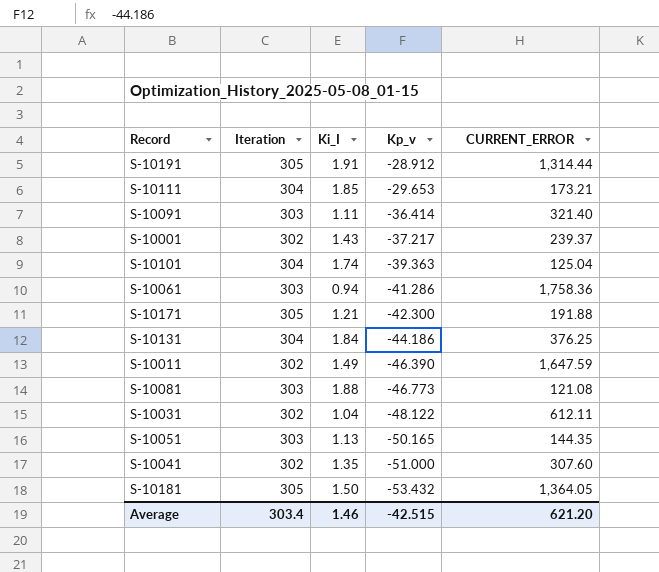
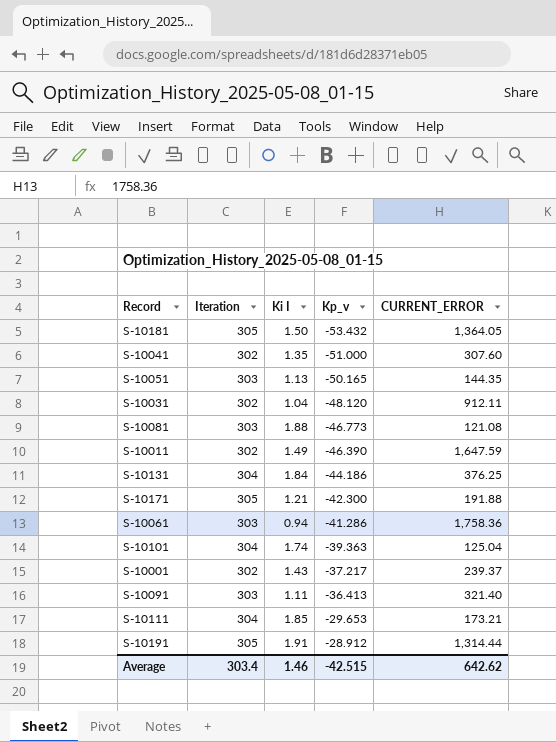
row order: Kp_v descending -> Kp_v ascending
column name: Ki_I -> Ki I
S-10031 | Kp_v: -48.122 -> -48.120
S-10031 | CURRENT_ERROR: 612.11 -> 912.11
S-10091 | Kp_v: -36.414 -> -36.413
Average | CURRENT_ERROR: 621.20 -> 642.62

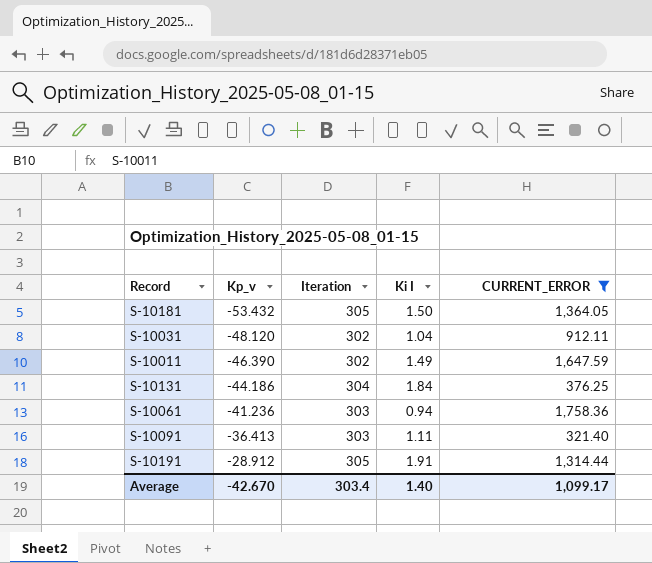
filter: none -> CURRENT_ERROR >= 321.40
column Kp_v | position: 4 -> 2
S-10061 | Kp_v: -41.286 -> -41.236
Average | Kp_v: -42.515 -> -42.670
Average | Ki I: 1.46 -> 1.40
Average | CURRENT_ERROR: 642.62 -> 1,099.17

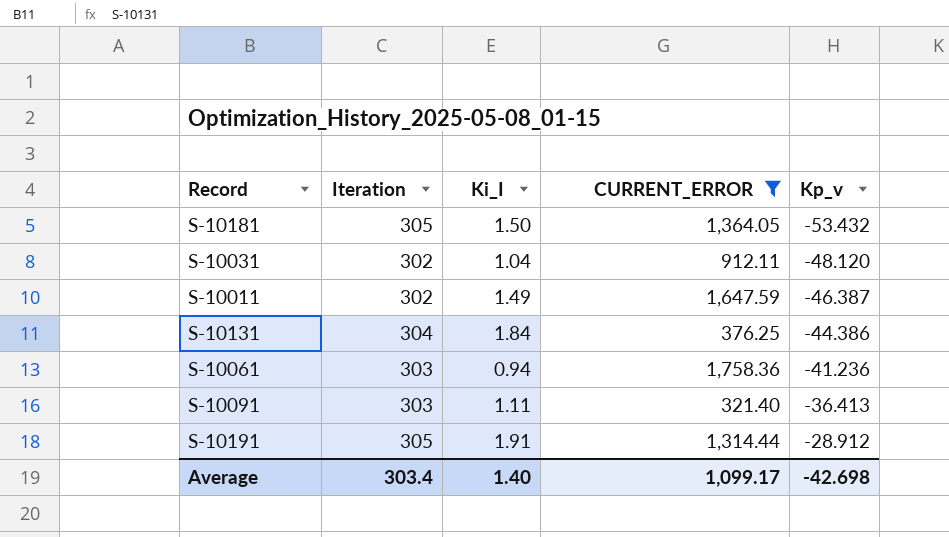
column name: Ki I -> Ki_I
column Kp_v | position: 2 -> 5
S-10011 | Kp_v: -46.390 -> -46.387
S-10131 | Kp_v: -44.186 -> -44.386
Average | Kp_v: -42.670 -> -42.698

